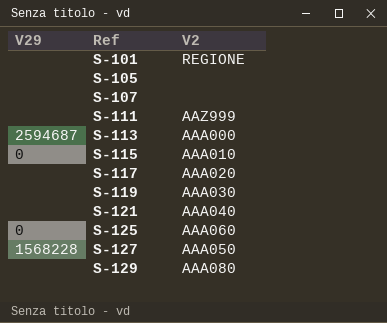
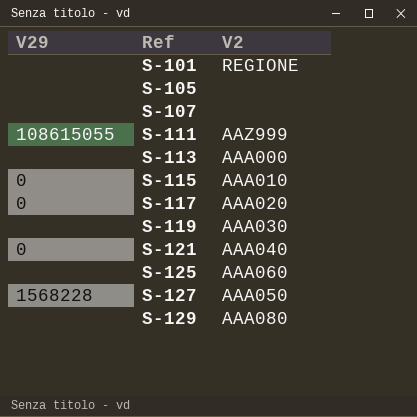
S-111 | V29: none -> 108615055
S-113 | V29: 2594687 -> none
S-117 | V29: none -> 0
S-121 | V29: none -> 0
S-125 | V29: 0 -> none

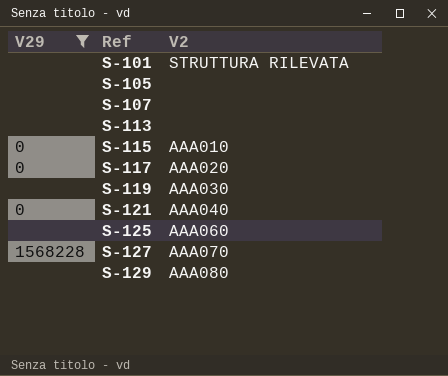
filter: none -> V29 != 108615055
S-101 | V2: REGIONE -> STRUTTURA RILEVATA
S-113 | V2: AAA000 -> none
S-127 | V2: AAA050 -> AAA070

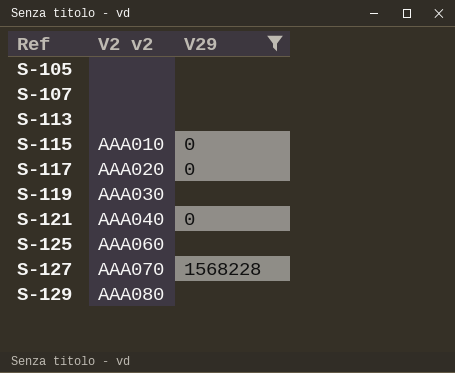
column name: V2 -> V2 v2
column V29 | position: 1 -> 3
row S-101: none | STRUTTURA RILEVATA -> none

